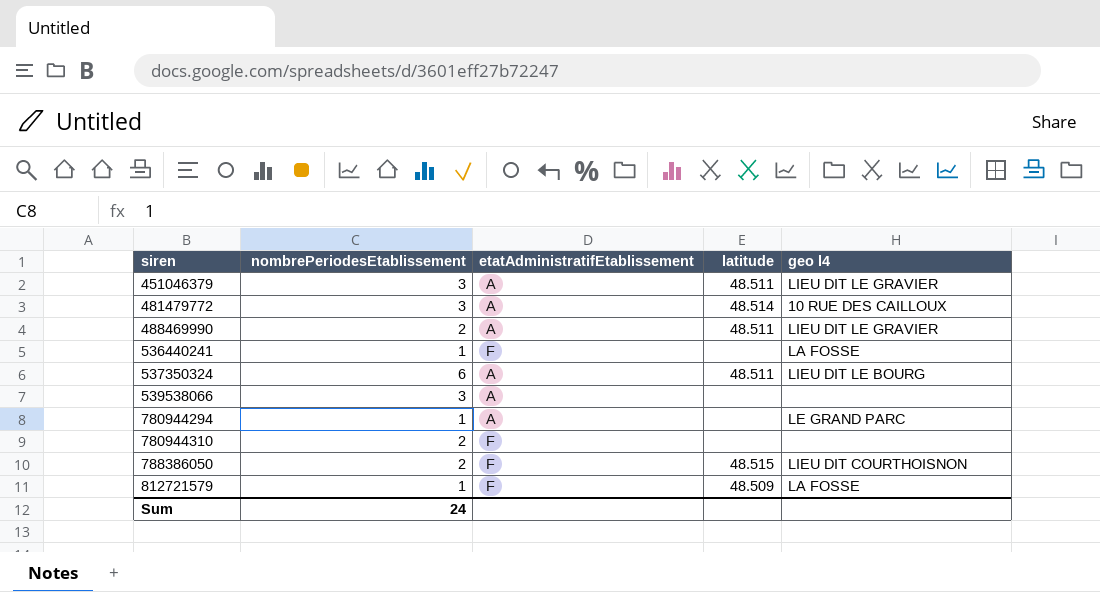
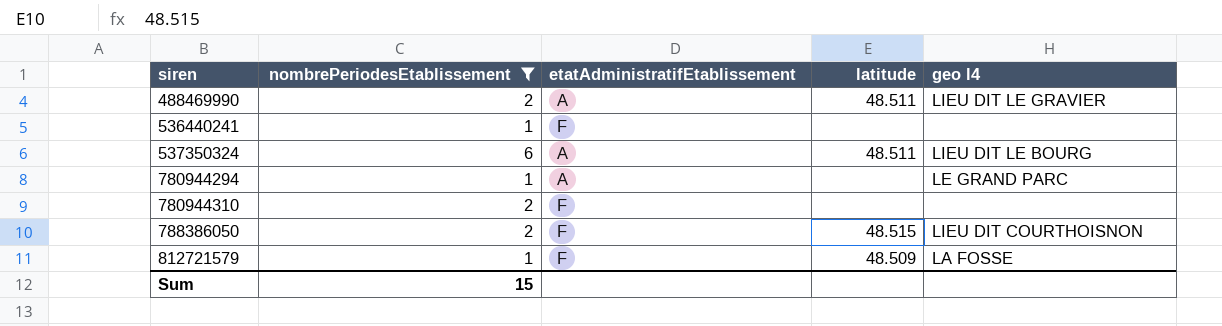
filter: none -> nombrePeriodesEtablissement != 3
536440241 | geo l4: LA FOSSE -> none
Sum | nombrePeriodesEtablissement: 24 -> 15

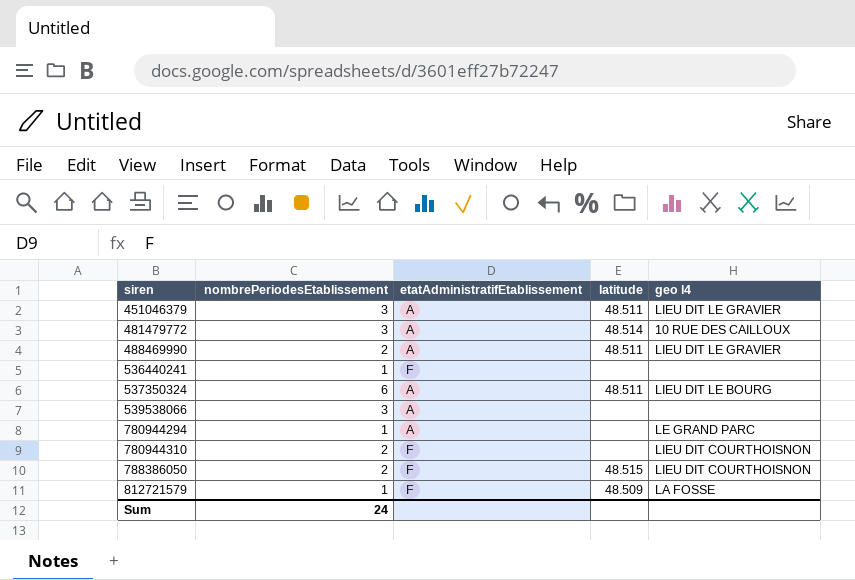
filter: nombrePeriodesEtablissement != 3 -> none
780944310 | geo l4: none -> LIEU DIT COURTHOISNON
Sum | nombrePeriodesEtablissement: 15 -> 24

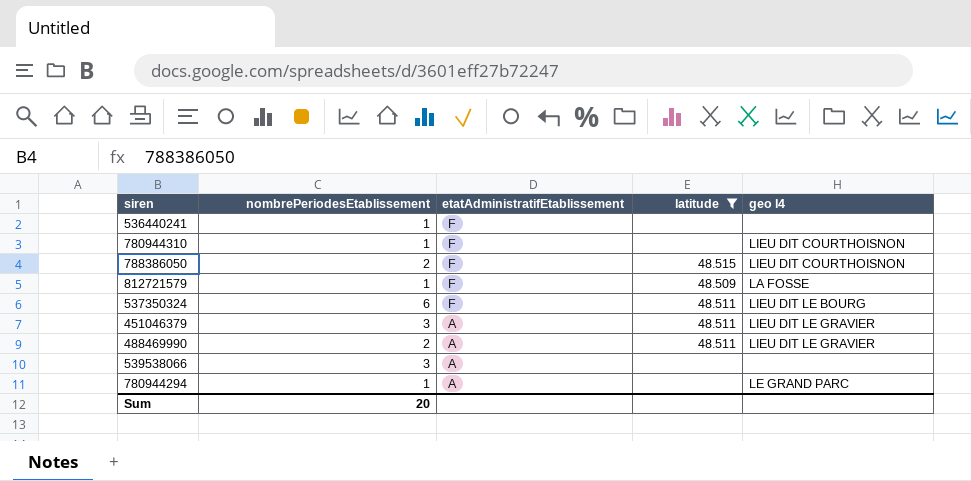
filter: none -> latitude != 48.514
row order: siren ascending -> etatAdministratifEtablissement descending
780944310 | nombrePeriodesEtablissement: 2 -> 1
537350324 | etatAdministratifEtablissement: A -> F
Sum | nombrePeriodesEtablissement: 24 -> 20

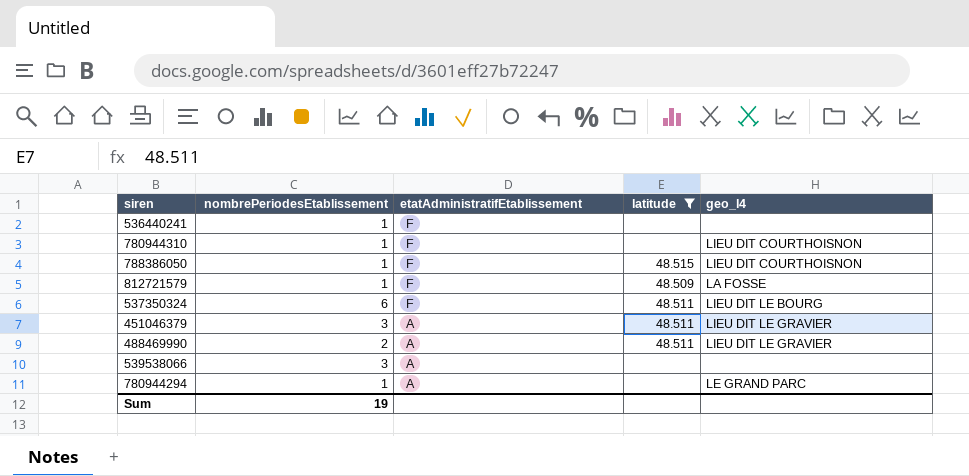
column name: geo l4 -> geo_l4
788386050 | nombrePeriodesEtablissement: 2 -> 1
Sum | nombrePeriodesEtablissement: 20 -> 19

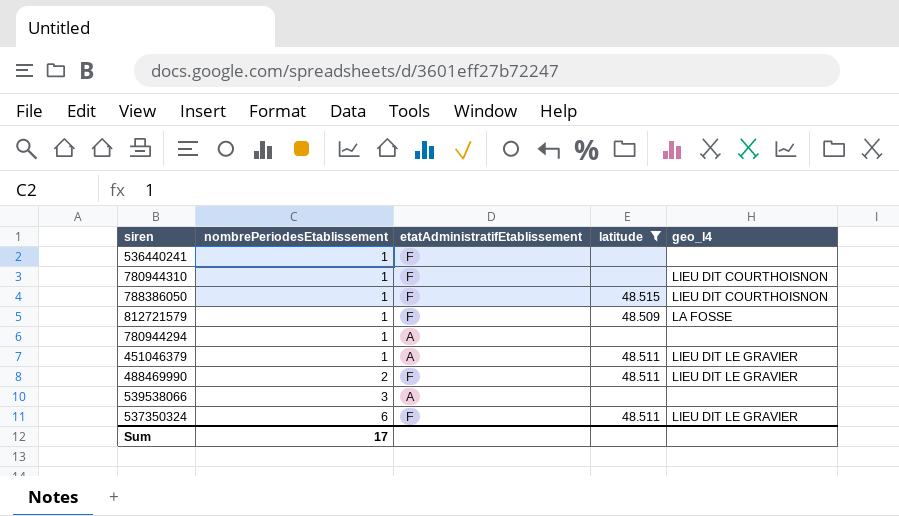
row order: etatAdministratifEtablissement descending -> nombrePeriodesEtablissement ascending
780944294 | geo_l4: LE GRAND PARC -> none
451046379 | nombrePeriodesEtablissement: 3 -> 1
488469990 | etatAdministratifEtablissement: A -> F
537350324 | geo_l4: LIEU DIT LE BOURG -> LIEU DIT LE GRAVIER
Sum | nombrePeriodesEtablissement: 19 -> 17

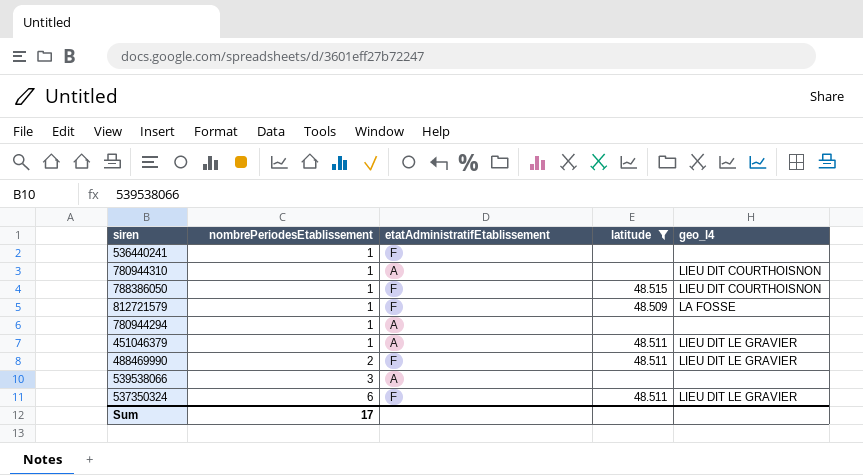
780944310 | etatAdministratifEtablissement: F -> A

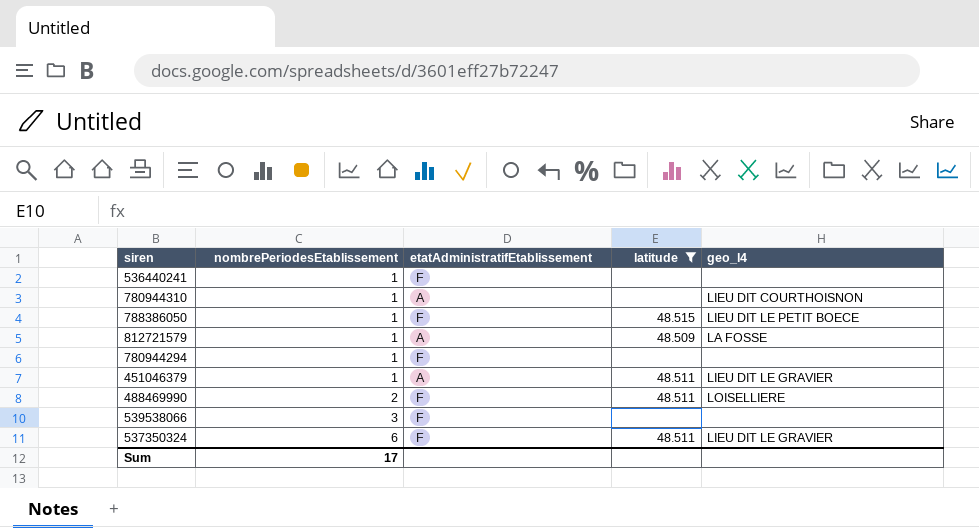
788386050 | geo_l4: LIEU DIT COURTHOISNON -> LIEU DIT LE PETIT BOECE
812721579 | etatAdministratifEtablissement: F -> A
780944294 | etatAdministratifEtablissement: A -> F
488469990 | geo_l4: LIEU DIT LE GRAVIER -> LOISELLIERE
539538066 | etatAdministratifEtablissement: A -> F

